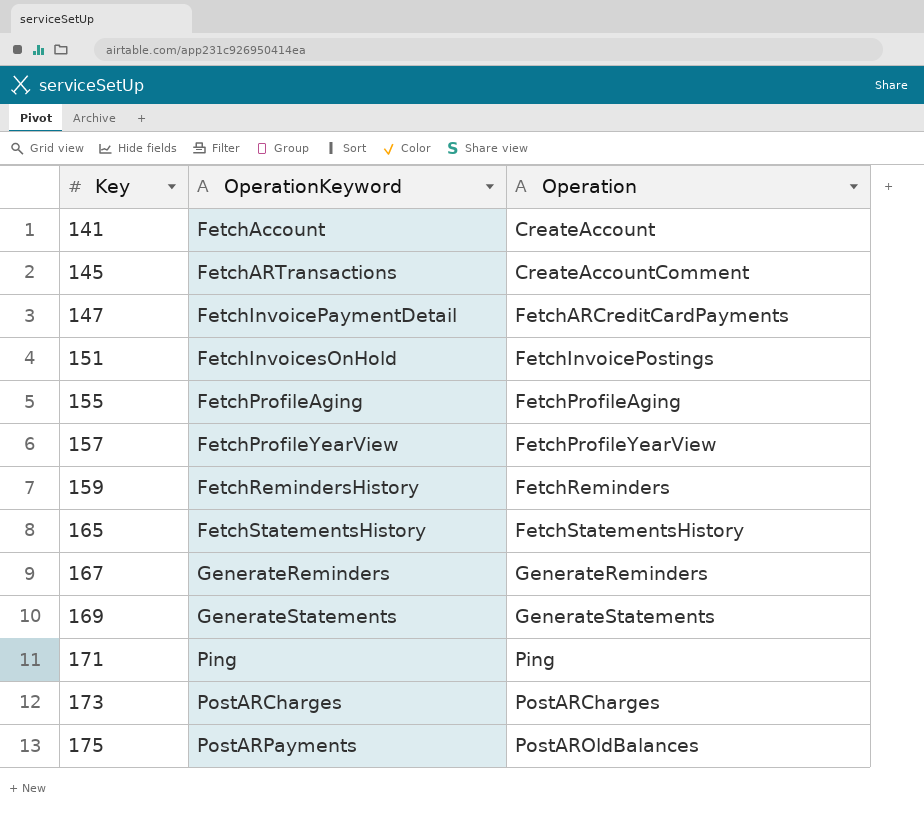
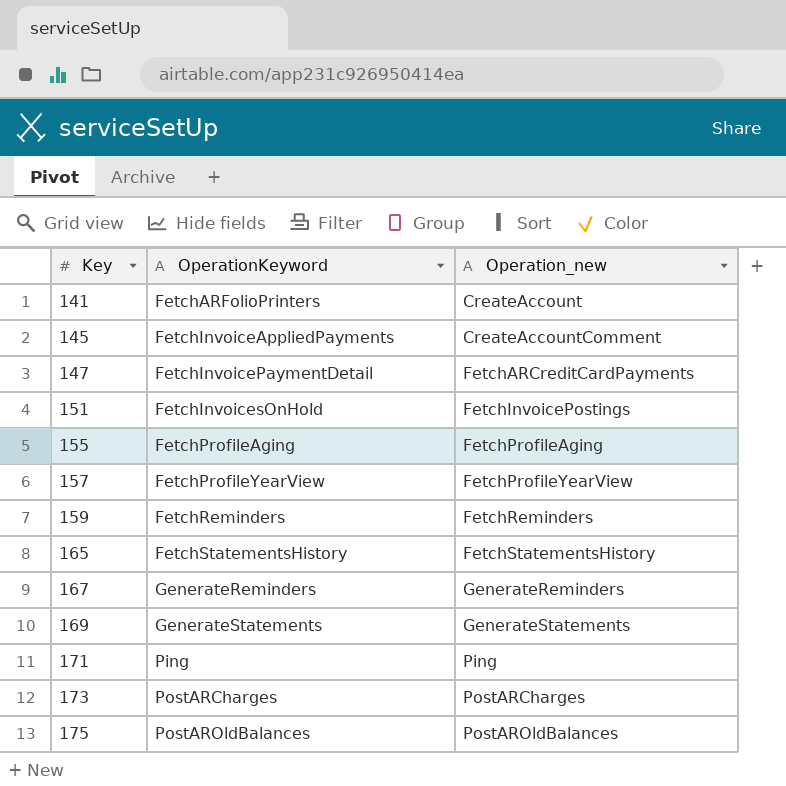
column name: Operation -> Operation_new
141 | OperationKeyword: FetchAccount -> FetchARFolioPrinters
145 | OperationKeyword: FetchARTransactions -> FetchInvoiceAppliedPayments
159 | OperationKeyword: FetchRemindersHistory -> FetchReminders
175 | OperationKeyword: PostARPayments -> PostAROldBalances

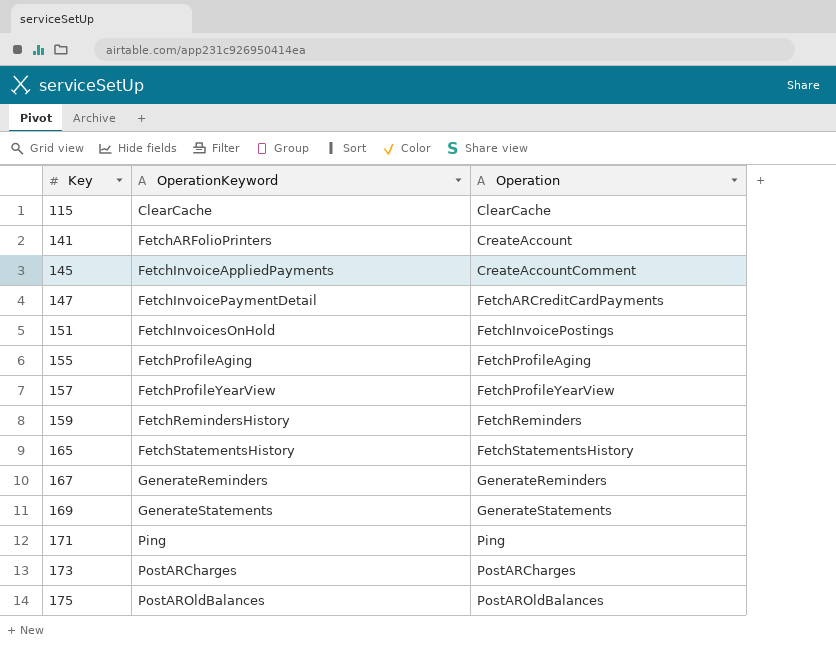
column name: Operation_new -> Operation
row 115: none -> ClearCache | ClearCache
159 | OperationKeyword: FetchReminders -> FetchRemindersHistory

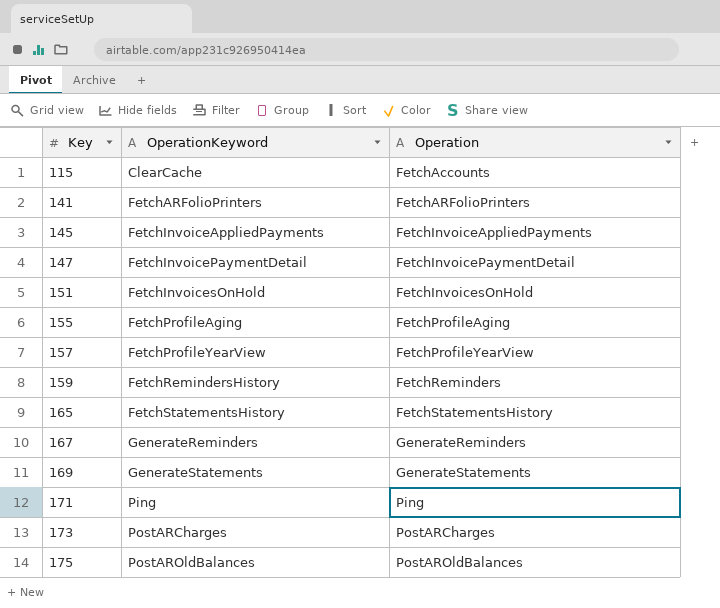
115 | Operation: ClearCache -> FetchAccounts
141 | Operation: CreateAccount -> FetchARFolioPrinters
145 | Operation: CreateAccountComment -> FetchInvoiceAppliedPayments
147 | Operation: FetchARCreditCardPayments -> FetchInvoicePaymentDetail
151 | Operation: FetchInvoicePostings -> FetchInvoicesOnHold

